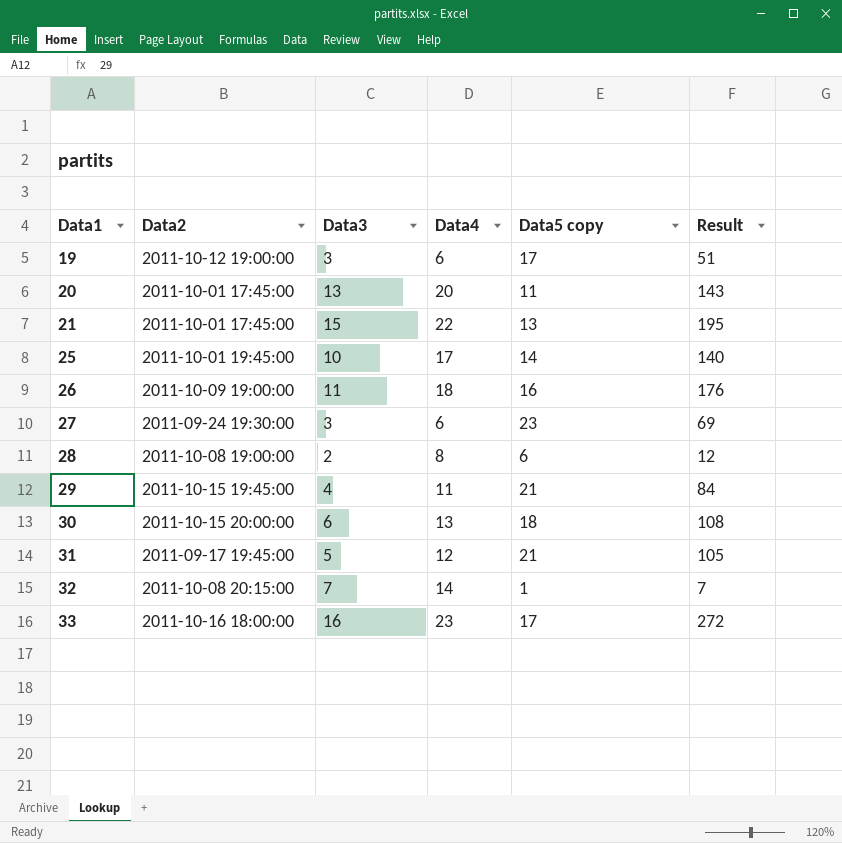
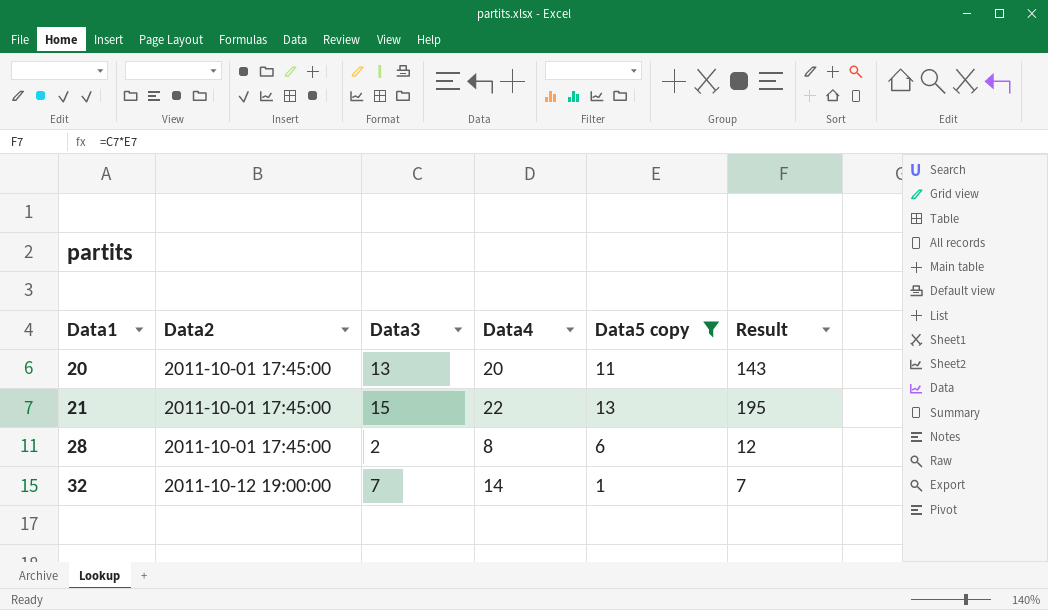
filter: none -> Data5 copy <= 13
28 | Data2: 2011-10-08 19:00:00 -> 2011-10-01 17:45:00
32 | Data2: 2011-10-08 20:15:00 -> 2011-10-12 19:00:00

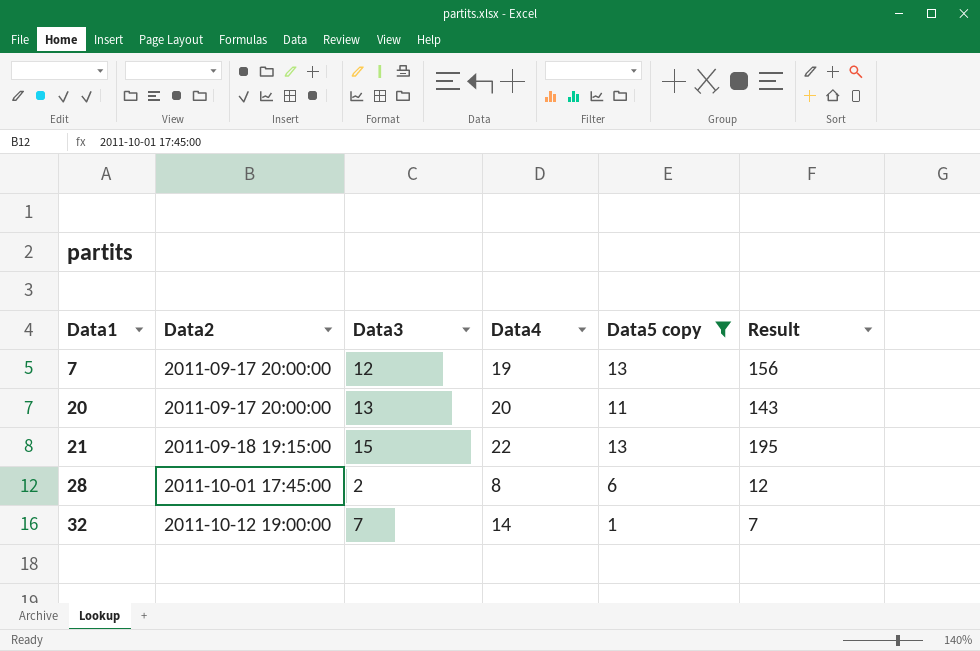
row 7: none -> 2011-09-17 20:00:00 | 12 | 19 | 13 | 156
20 | Data2: 2011-10-01 17:45:00 -> 2011-09-17 20:00:00
21 | Data2: 2011-10-01 17:45:00 -> 2011-09-18 19:15:00

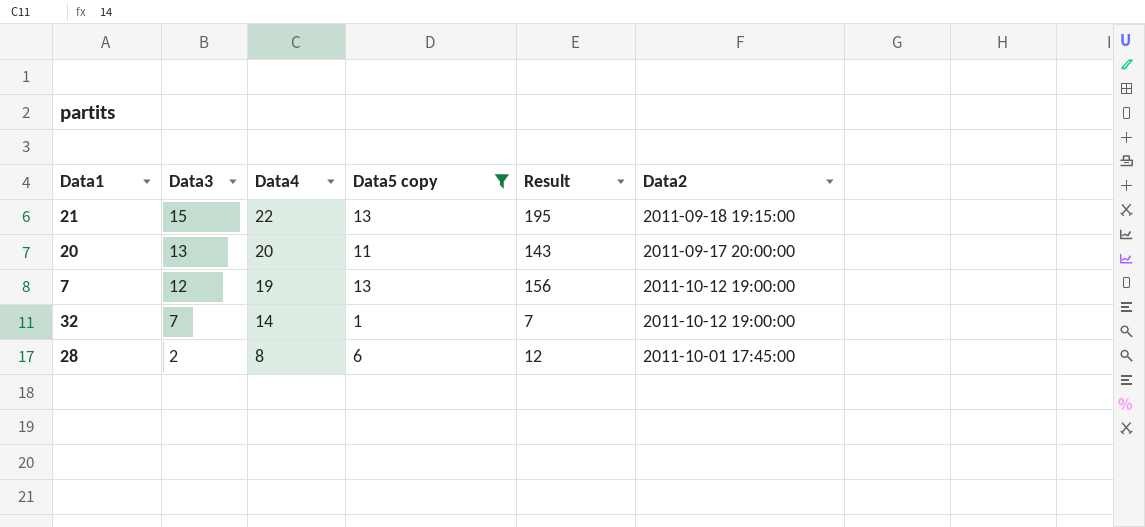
row order: Data1 ascending -> Data3 descending
column Data2 | position: 2 -> 6
7 | Data2: 2011-09-17 20:00:00 -> 2011-10-12 19:00:00

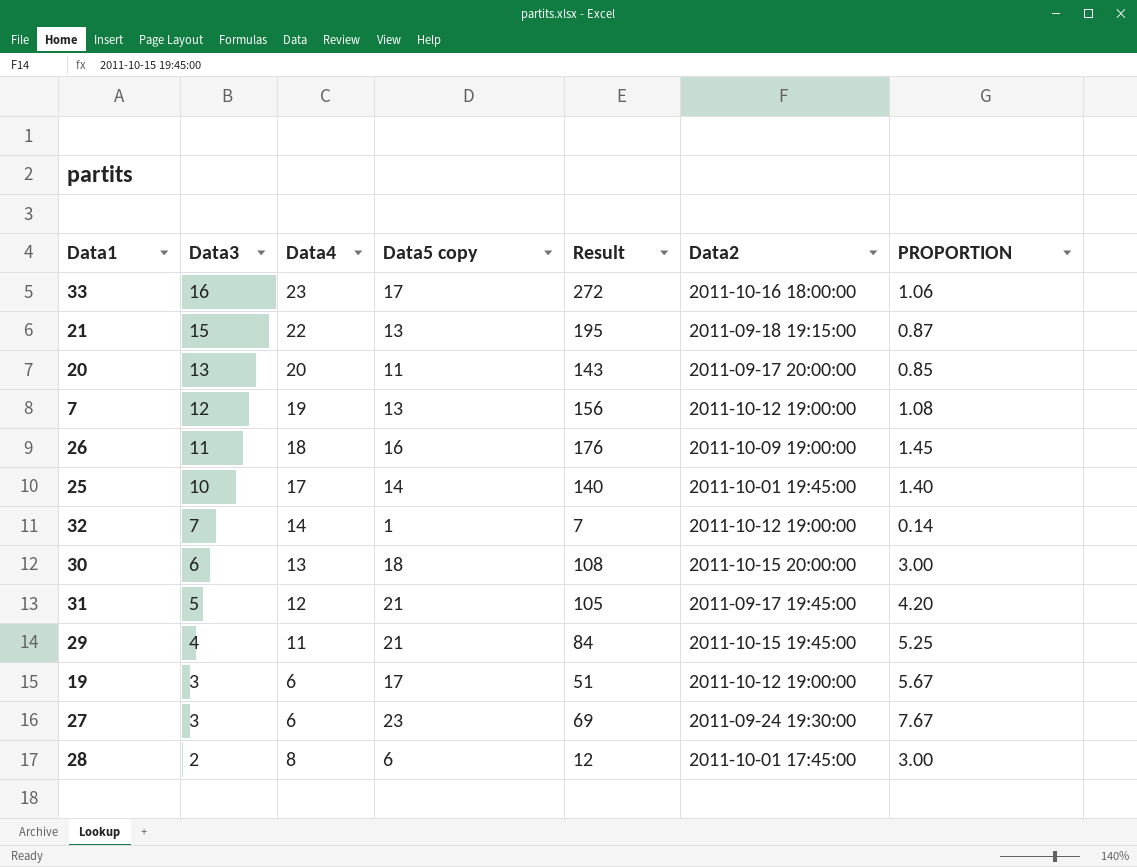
filter: Data5 copy <= 13 -> none
column PROPORTION | formula: none -> [Data5 copy] / [Data3]

